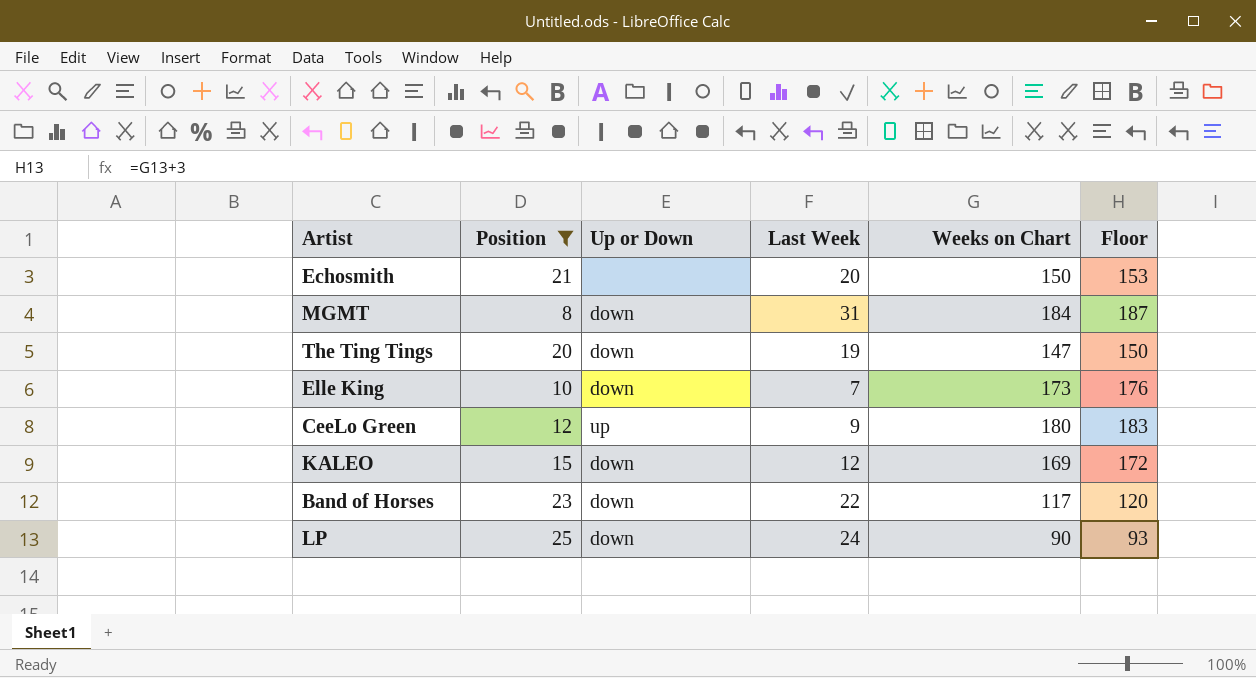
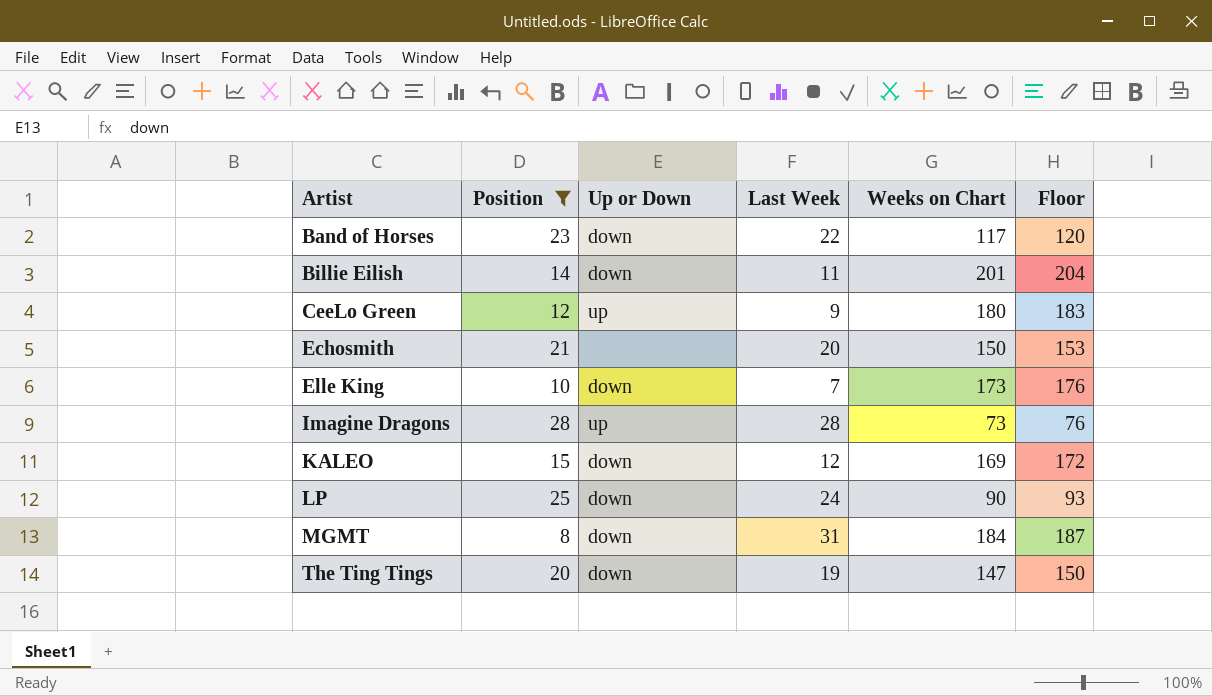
row order: none -> Artist ascending
row Billie Eilish: none -> 14 | down | 11 | 201 | 204
row Imagine Dragons: none -> 28 | up | 28 | 73 | 76

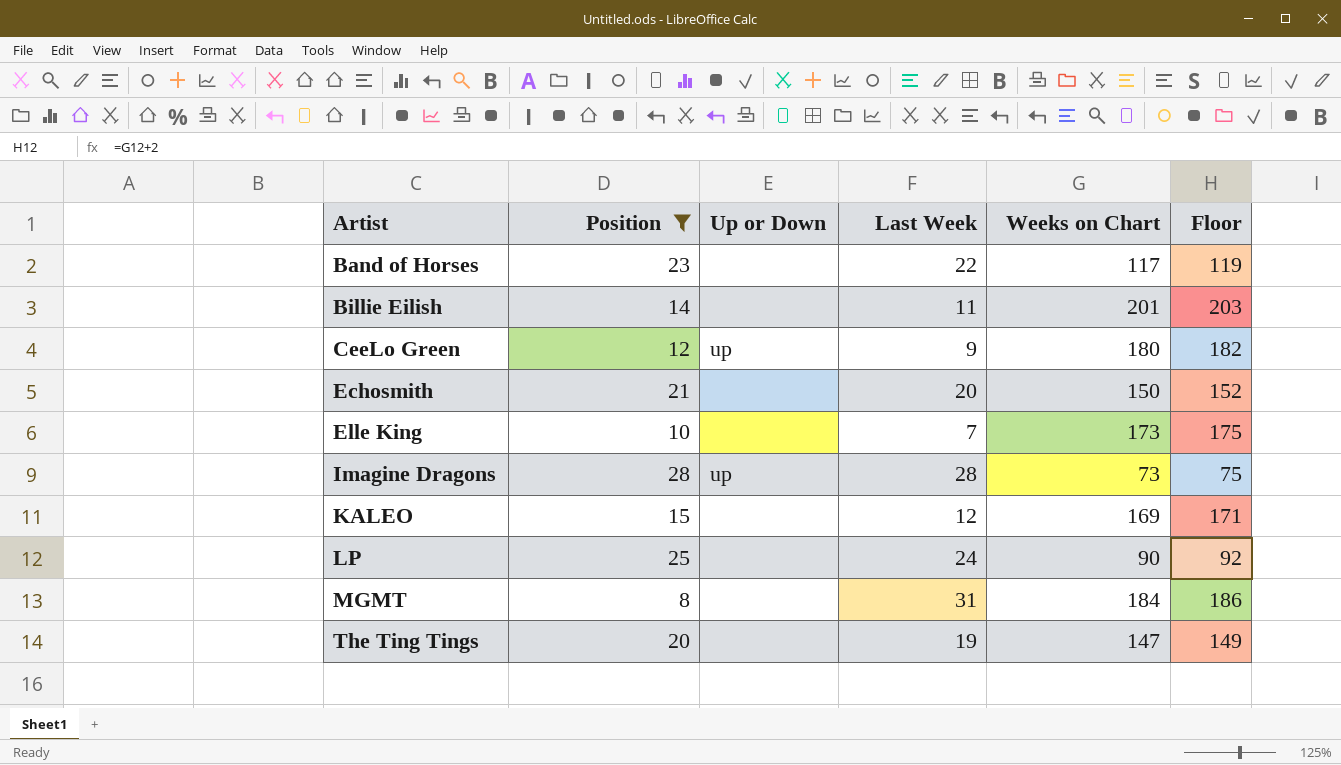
column Floor | formula: [Weeks on Chart] + 3 -> [Weeks on Chart] + 2
Band of Horses | Up or Down: down -> none
Billie Eilish | Up or Down: down -> none
Elle King | Up or Down: down -> none
KALEO | Up or Down: down -> none
LP | Up or Down: down -> none
MGMT | Up or Down: down -> none
The Ting Tings | Up or Down: down -> none

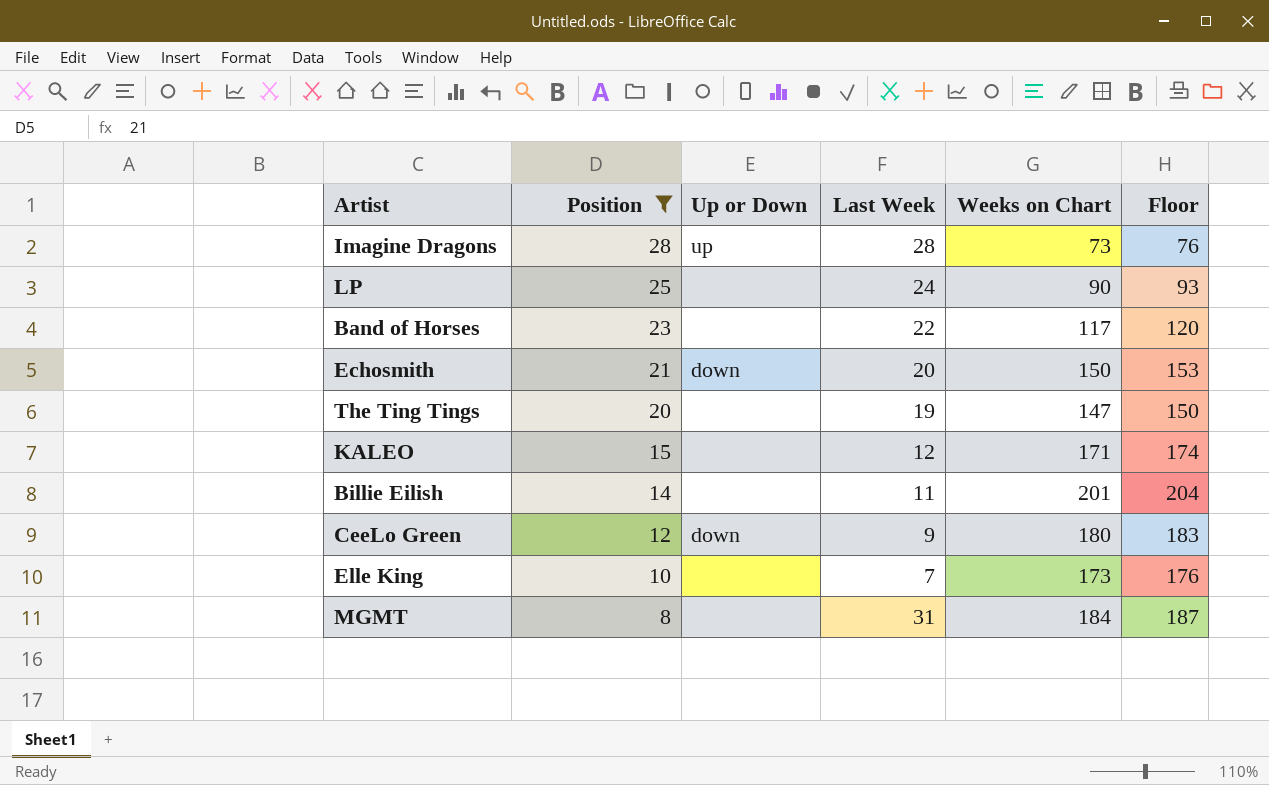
row order: Artist ascending -> Position descending
column Floor | formula: [Weeks on Chart] + 2 -> [Weeks on Chart] + 3
Echosmith | Up or Down: none -> down
KALEO | Weeks on Chart: 169 -> 171
CeeLo Green | Up or Down: up -> down

